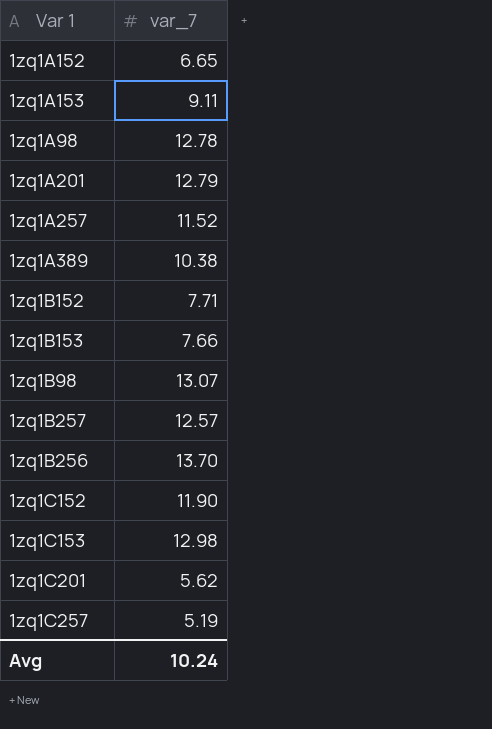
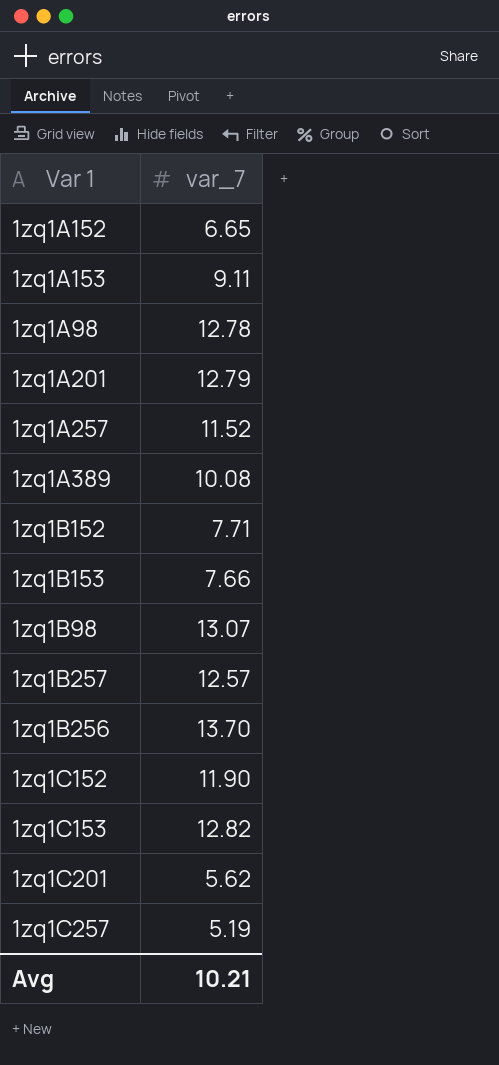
1zq1A389 | var_7: 10.38 -> 10.08
1zq1C153 | var_7: 12.98 -> 12.82
Avg | var_7: 10.24 -> 10.21

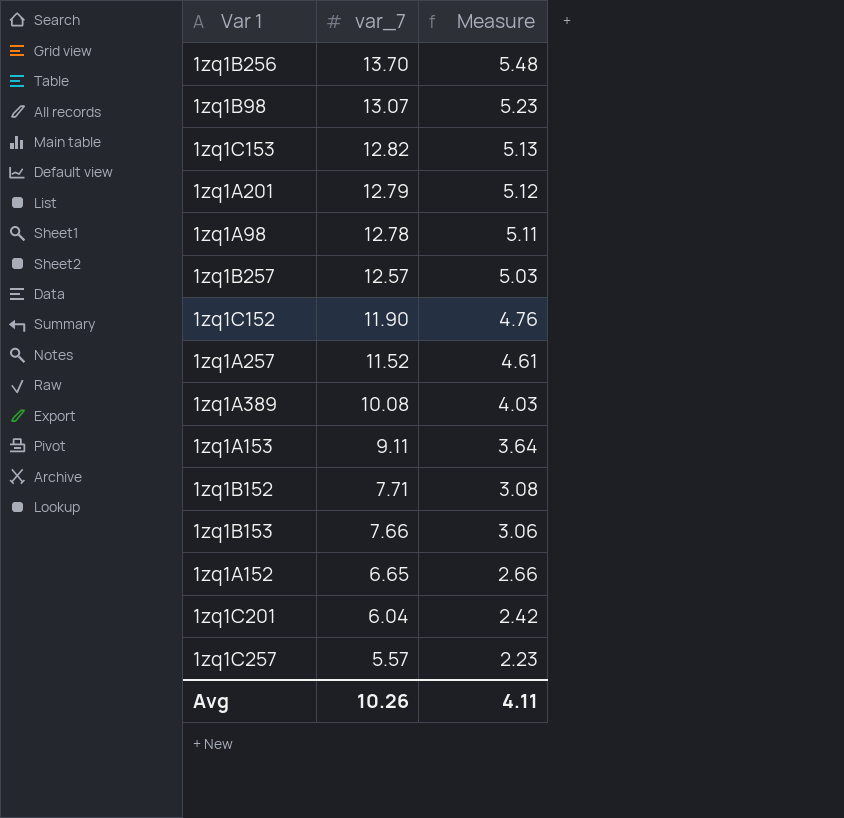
row order: none -> var_7 descending
column Measure | formula: none -> [var_7] * 0.4
1zq1C201 | var_7: 5.62 -> 6.04
1zq1C257 | var_7: 5.19 -> 5.57
Avg | var_7: 10.21 -> 10.26

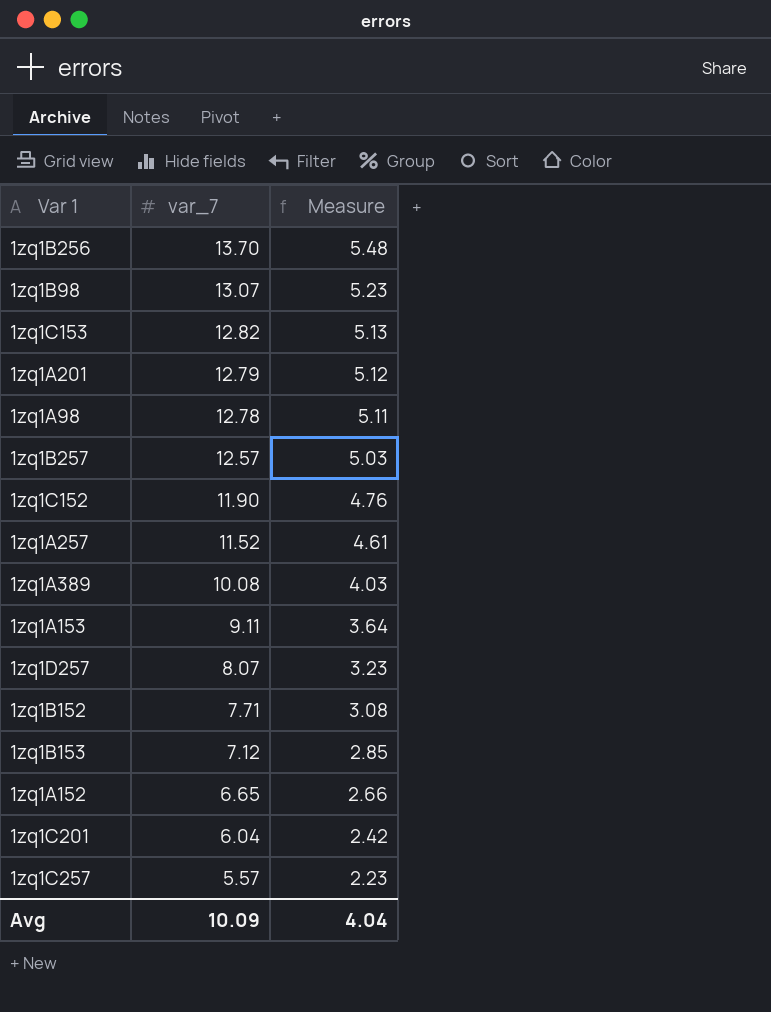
row 1zq1D257: none -> 8.07 | 3.23
1zq1B153 | var_7: 7.66 -> 7.12
1zq1B153 | Measure: 3.06 -> 2.85
Avg | var_7: 10.26 -> 10.09
Avg | Measure: 4.11 -> 4.04

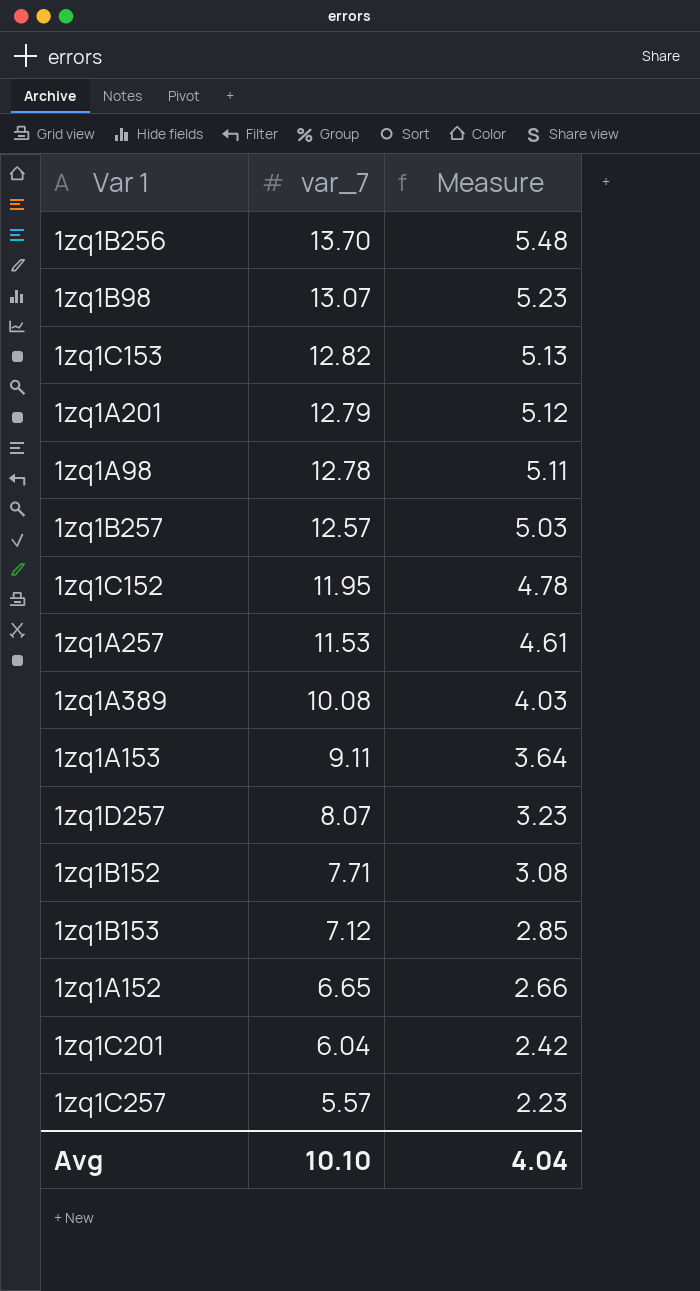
1zq1C152 | var_7: 11.90 -> 11.95
1zq1C152 | Measure: 4.76 -> 4.78
1zq1A257 | var_7: 11.52 -> 11.53
Avg | var_7: 10.09 -> 10.10

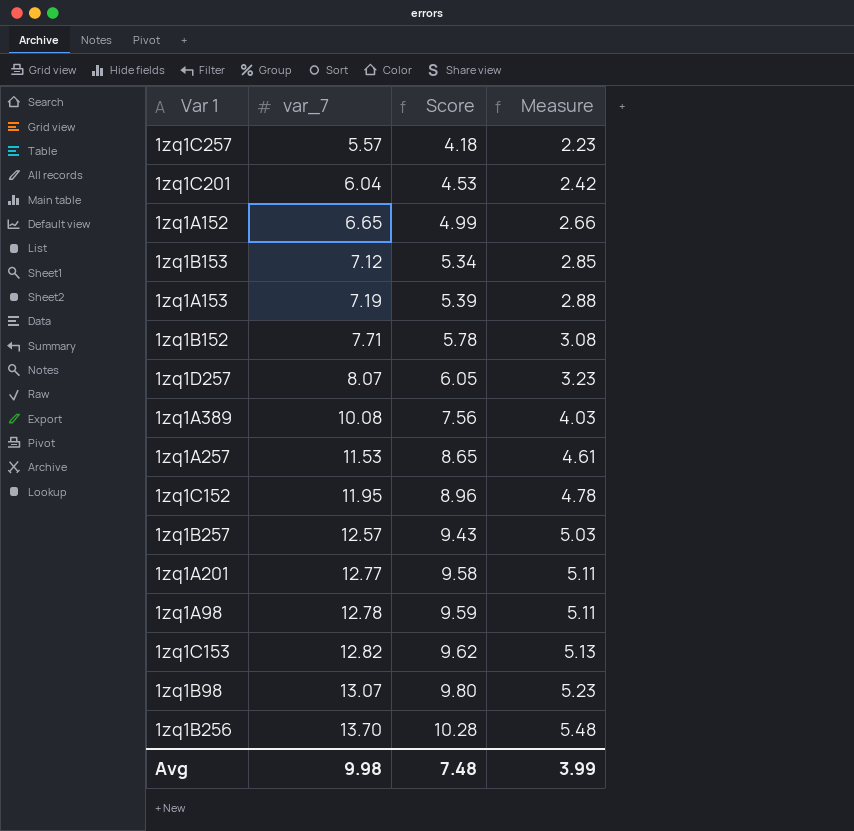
row order: var_7 descending -> var_7 ascending
column Score | formula: none -> [var_7] * 0.75
1zq1A153 | var_7: 9.11 -> 7.19
1zq1A153 | Measure: 3.64 -> 2.88
1zq1A201 | var_7: 12.79 -> 12.77
1zq1A201 | Measure: 5.12 -> 5.11
Avg | var_7: 10.10 -> 9.98
Avg | Measure: 4.04 -> 3.99

